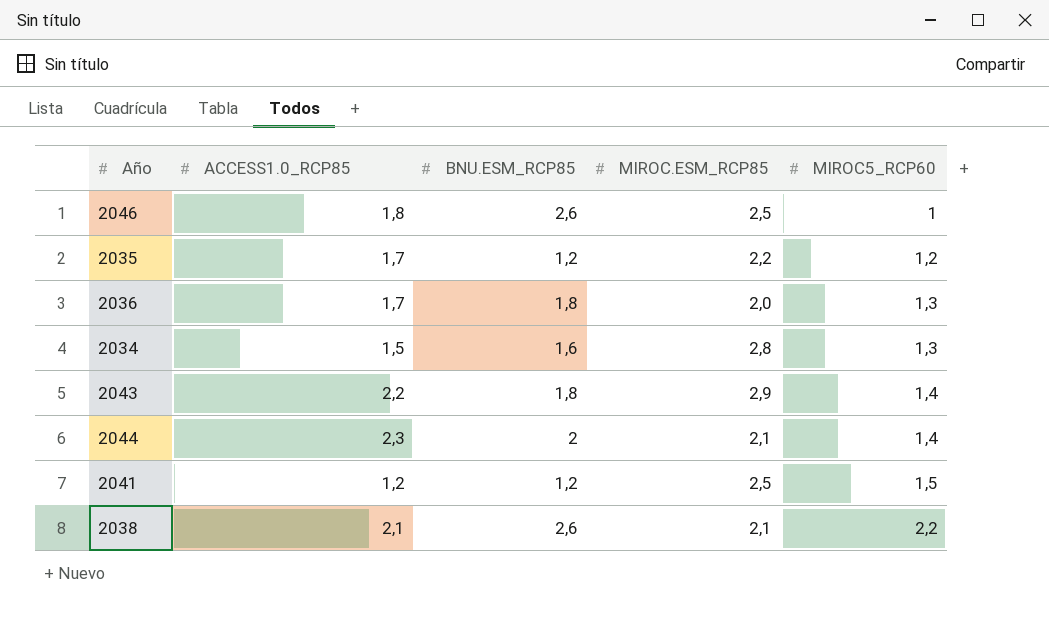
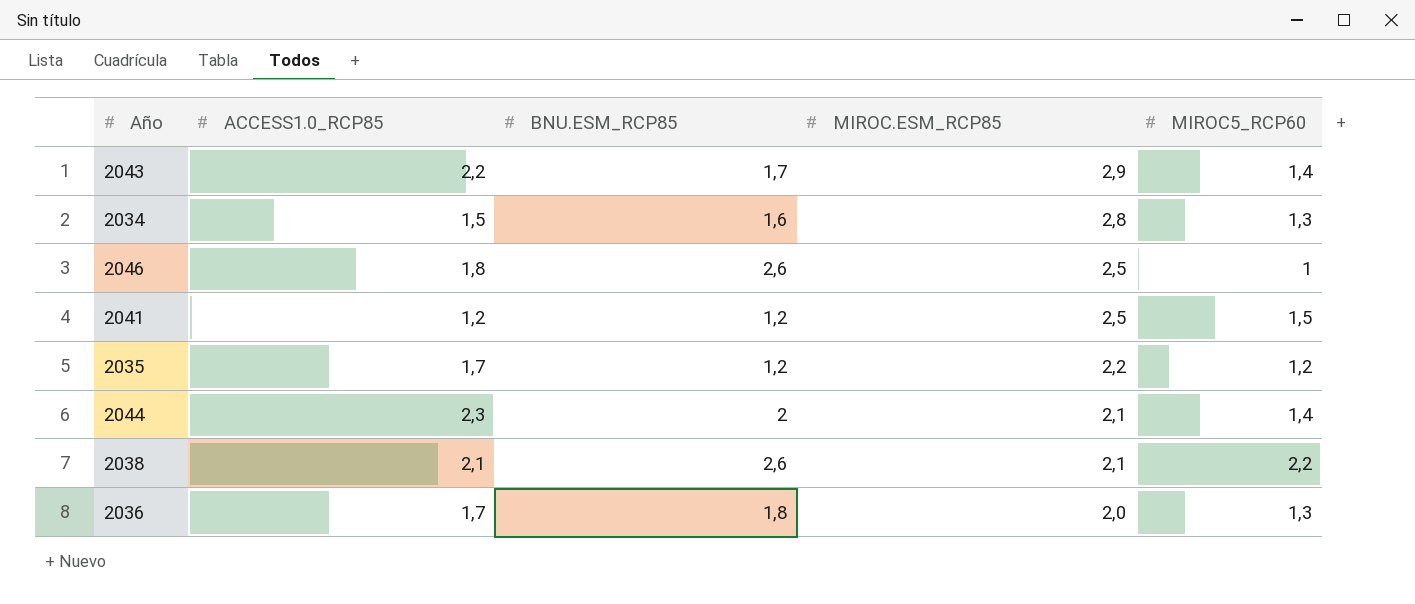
row order: MIROC5_RCP60 ascending -> MIROC.ESM_RCP85 descending
2043 | BNU.ESM_RCP85: 1,8 -> 1,7

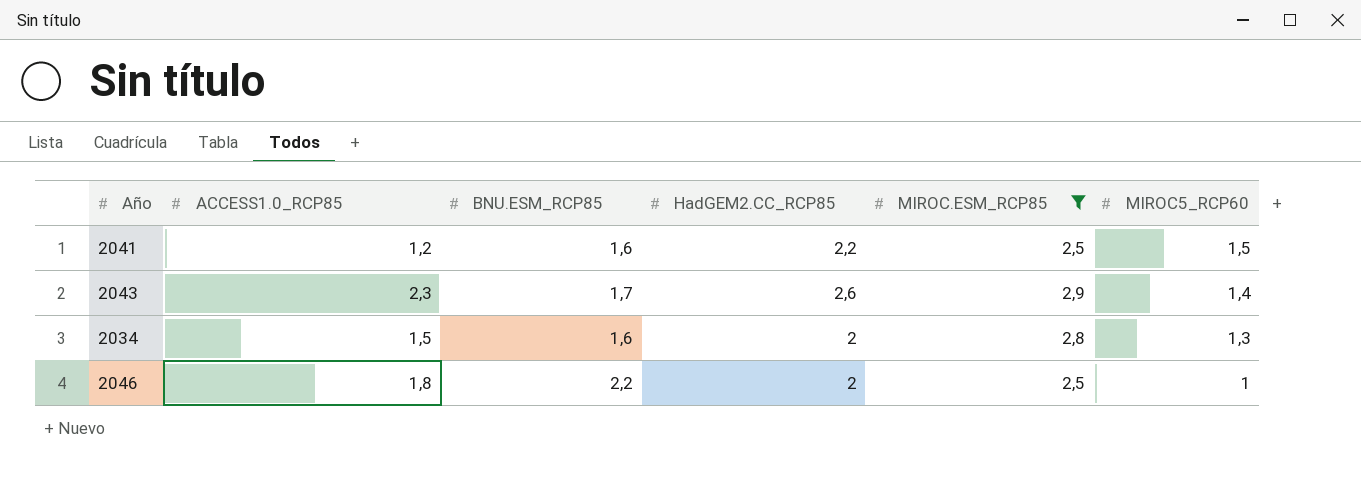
filter: none -> MIROC.ESM_RCP85 >= 2,5
row order: MIROC.ESM_RCP85 descending -> MIROC5_RCP60 descending
column HadGEM2.CC_RCP85 | position: none -> 4
2041 | BNU.ESM_RCP85: 1,2 -> 1,6
2043 | ACCESS1.0_RCP85: 2,2 -> 2,3
2046 | BNU.ESM_RCP85: 2,6 -> 2,2

